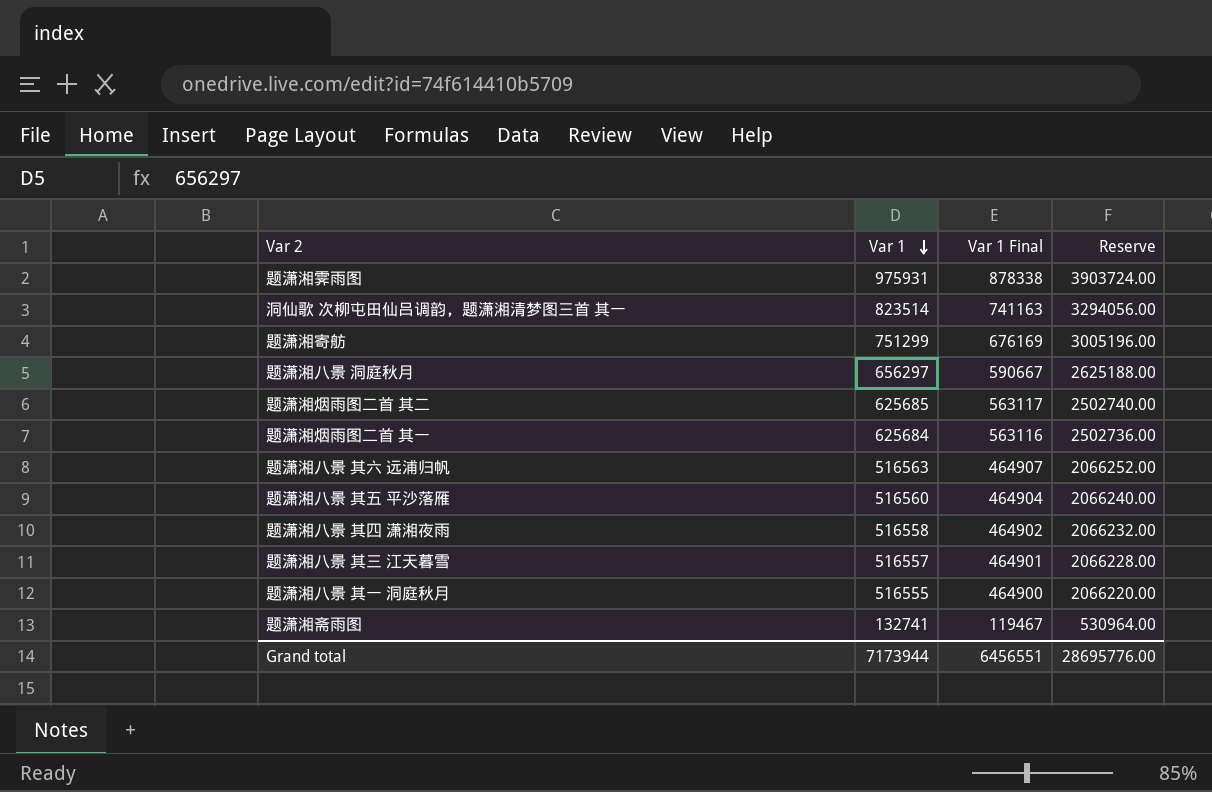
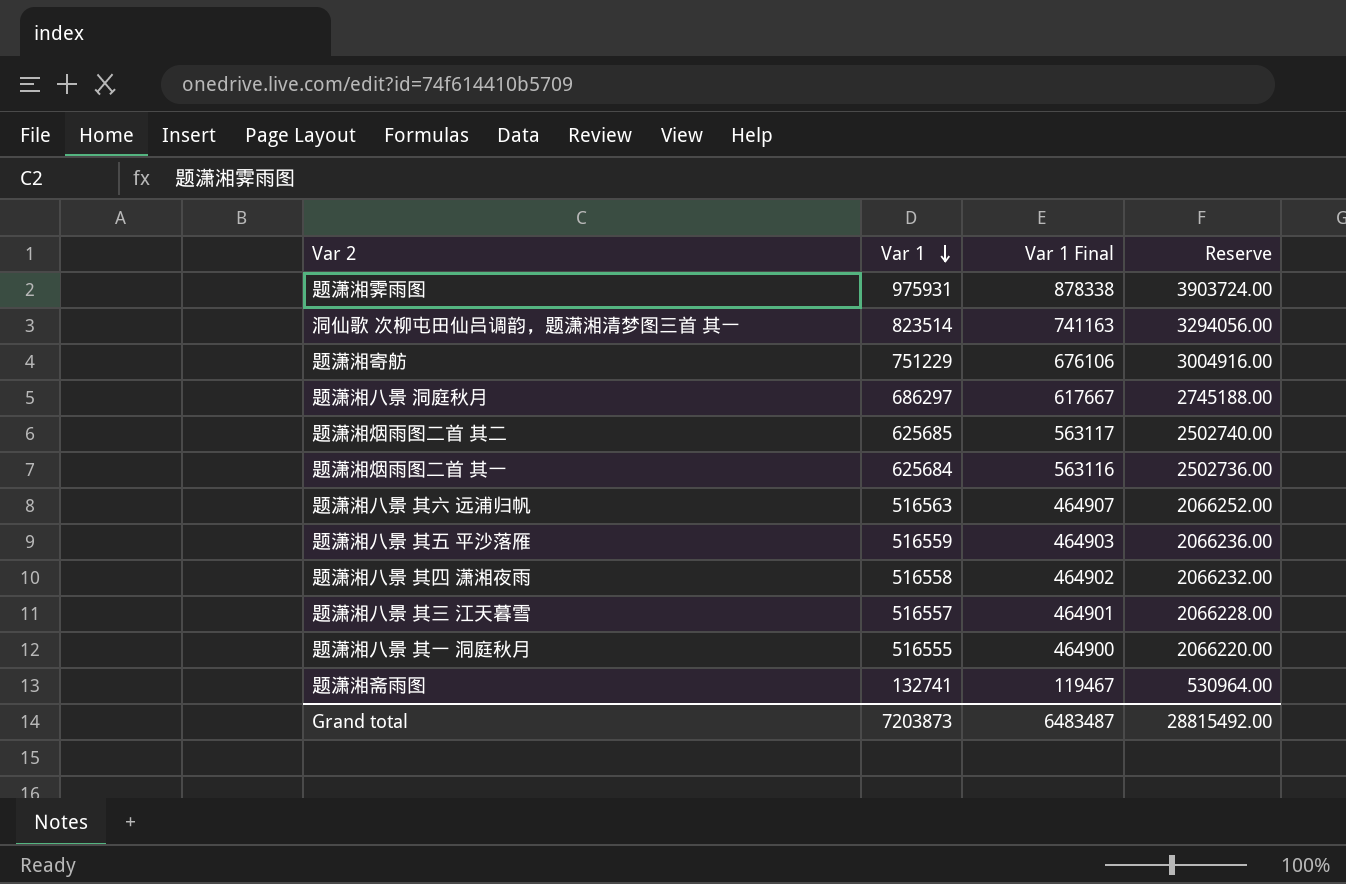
题潇湘寄舫 | Var 1: 751299 -> 751229
题潇湘寄舫 | Var 1 Final: 676169 -> 676106
题潇湘寄舫 | Reserve: 3005196.00 -> 3004916.00
题潇湘八景 洞庭秋月 | Var 1: 656297 -> 686297
题潇湘八景 洞庭秋月 | Var 1 Final: 590667 -> 617667
题潇湘八景 洞庭秋月 | Reserve: 2625188.00 -> 2745188.00
题潇湘八景 其五 平沙落雁 | Var 1: 516560 -> 516559
题潇湘八景 其五 平沙落雁 | Var 1 Final: 464904 -> 464903
题潇湘八景 其五 平沙落雁 | Reserve: 2066240.00 -> 2066236.00
Grand total | Var 1: 7173944 -> 7203873
Grand total | Var 1 Final: 6456551 -> 6483487
Grand total | Reserve: 28695776.00 -> 28815492.00

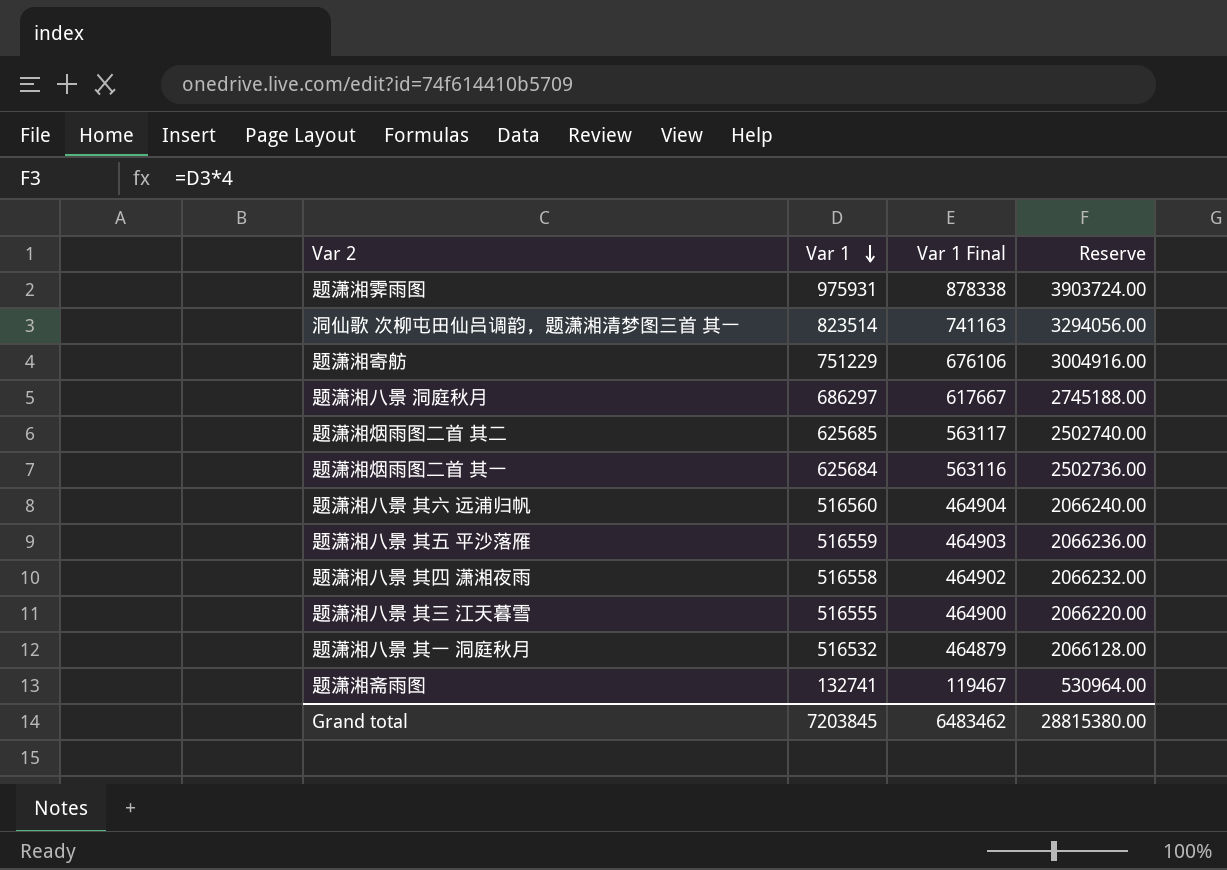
题潇湘八景 其六 远浦归帆 | Var 1: 516563 -> 516560
题潇湘八景 其六 远浦归帆 | Var 1 Final: 464907 -> 464904
题潇湘八景 其六 远浦归帆 | Reserve: 2066252.00 -> 2066240.00
题潇湘八景 其三 江天暮雪 | Var 1: 516557 -> 516555
题潇湘八景 其三 江天暮雪 | Var 1 Final: 464901 -> 464900
题潇湘八景 其三 江天暮雪 | Reserve: 2066228.00 -> 2066220.00
题潇湘八景 其一 洞庭秋月 | Var 1: 516555 -> 516532
题潇湘八景 其一 洞庭秋月 | Var 1 Final: 464900 -> 464879
题潇湘八景 其一 洞庭秋月 | Reserve: 2066220.00 -> 2066128.00
Grand total | Var 1: 7203873 -> 7203845
Grand total | Var 1 Final: 6483487 -> 6483462
Grand total | Reserve: 28815492.00 -> 28815380.00

